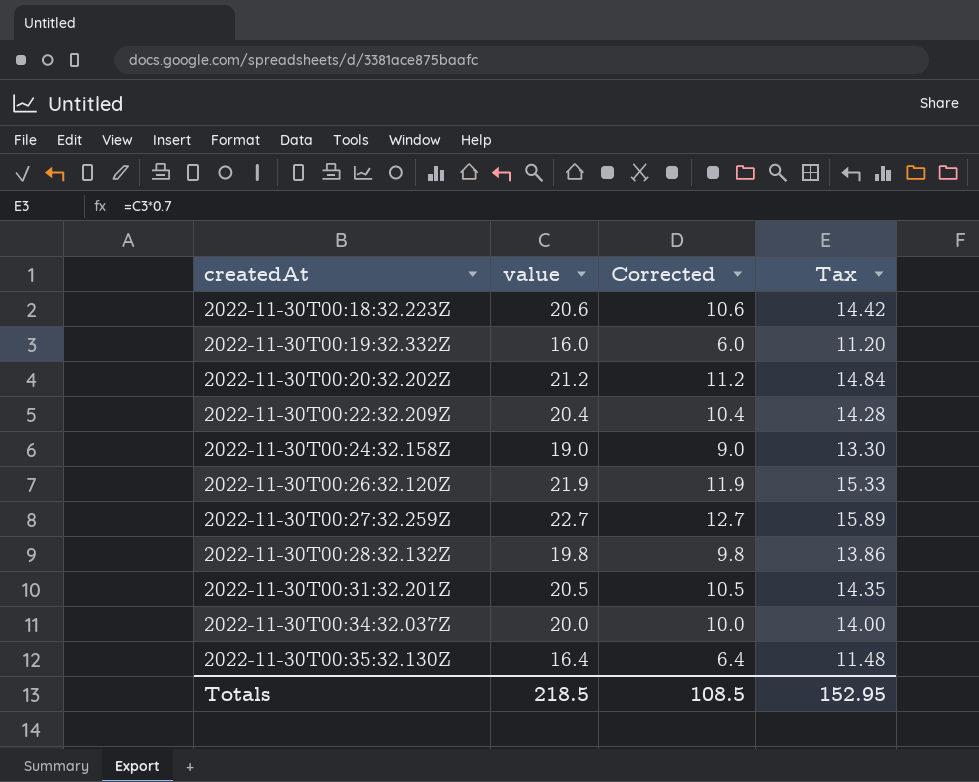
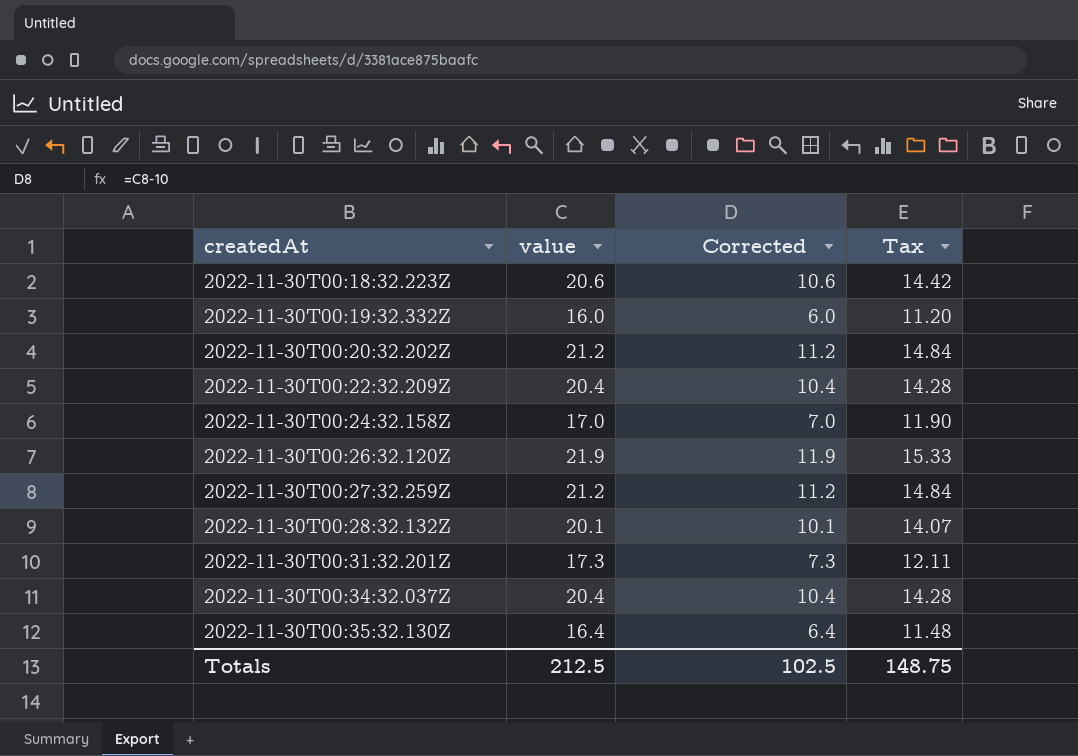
2022-11-30T00:24:32.158Z | value: 19.0 -> 17.0
2022-11-30T00:24:32.158Z | Corrected: 9.0 -> 7.0
2022-11-30T00:24:32.158Z | Tax: 13.30 -> 11.90
2022-11-30T00:27:32.259Z | value: 22.7 -> 21.2
2022-11-30T00:27:32.259Z | Corrected: 12.7 -> 11.2
2022-11-30T00:27:32.259Z | Tax: 15.89 -> 14.84
2022-11-30T00:28:32.132Z | value: 19.8 -> 20.1
2022-11-30T00:28:32.132Z | Corrected: 9.8 -> 10.1
2022-11-30T00:28:32.132Z | Tax: 13.86 -> 14.07
2022-11-30T00:31:32.201Z | value: 20.5 -> 17.3
2022-11-30T00:31:32.201Z | Corrected: 10.5 -> 7.3
2022-11-30T00:31:32.201Z | Tax: 14.35 -> 12.11
2022-11-30T00:34:32.037Z | value: 20.0 -> 20.4
2022-11-30T00:34:32.037Z | Corrected: 10.0 -> 10.4
2022-11-30T00:34:32.037Z | Tax: 14.00 -> 14.28
Totals | value: 218.5 -> 212.5
Totals | Corrected: 108.5 -> 102.5
Totals | Tax: 152.95 -> 148.75

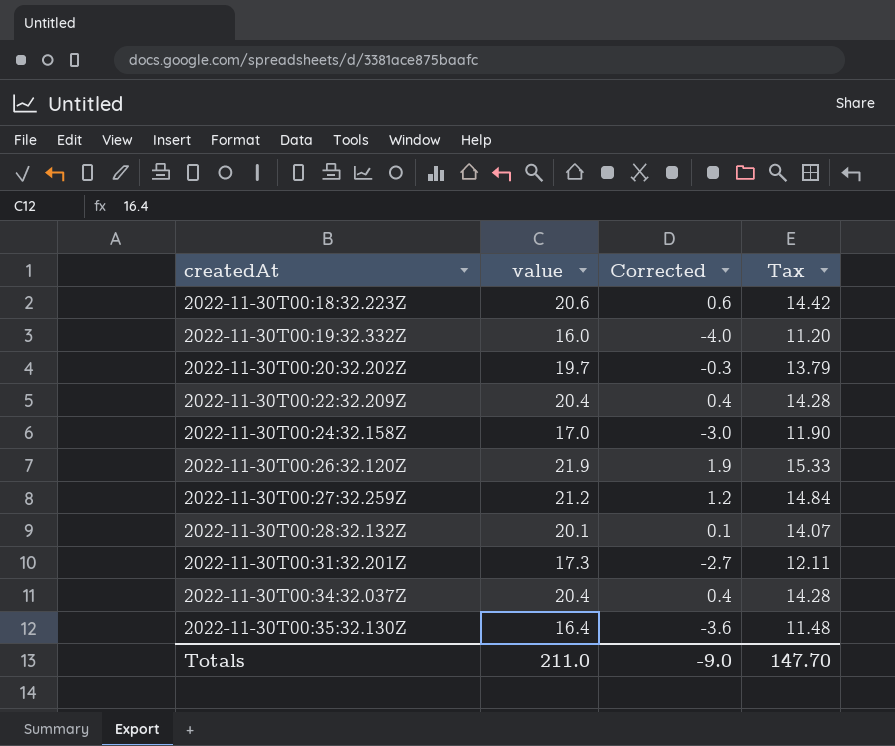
column Corrected | formula: [value] - 10 -> [value] - 20
2022-11-30T00:20:32.202Z | value: 21.2 -> 19.7
2022-11-30T00:20:32.202Z | Tax: 14.84 -> 13.79
Totals | value: 212.5 -> 211.0
Totals | Corrected: 102.5 -> -9.0
Totals | Tax: 148.75 -> 147.70

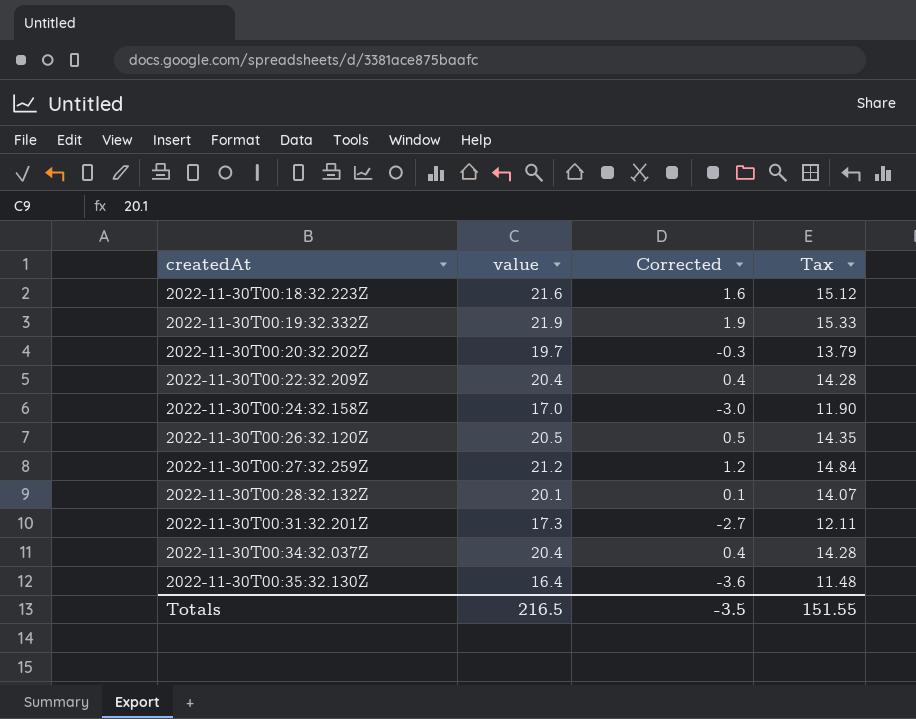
2022-11-30T00:18:32.223Z | value: 20.6 -> 21.6
2022-11-30T00:18:32.223Z | Corrected: 0.6 -> 1.6
2022-11-30T00:18:32.223Z | Tax: 14.42 -> 15.12
2022-11-30T00:19:32.332Z | value: 16.0 -> 21.9
2022-11-30T00:19:32.332Z | Corrected: -4.0 -> 1.9
2022-11-30T00:19:32.332Z | Tax: 11.20 -> 15.33
2022-11-30T00:26:32.120Z | value: 21.9 -> 20.5
2022-11-30T00:26:32.120Z | Corrected: 1.9 -> 0.5
2022-11-30T00:26:32.120Z | Tax: 15.33 -> 14.35
Totals | value: 211.0 -> 216.5
Totals | Corrected: -9.0 -> -3.5
Totals | Tax: 147.70 -> 151.55

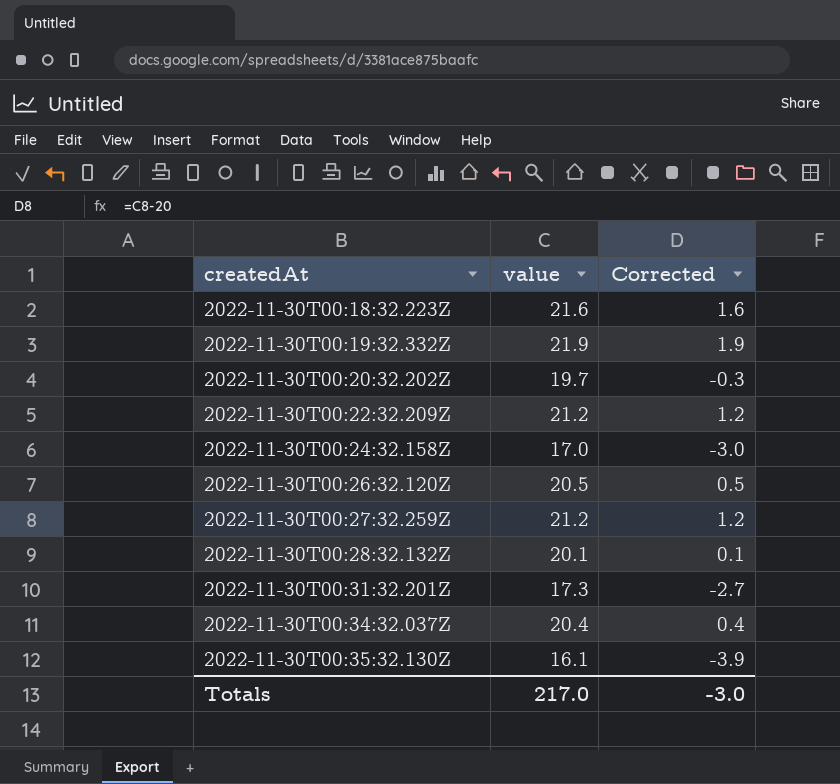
column Tax | formula: [value] * 0.7 -> none
2022-11-30T00:22:32.209Z | value: 20.4 -> 21.2
2022-11-30T00:22:32.209Z | Corrected: 0.4 -> 1.2
2022-11-30T00:35:32.130Z | value: 16.4 -> 16.1
2022-11-30T00:35:32.130Z | Corrected: -3.6 -> -3.9
Totals | value: 216.5 -> 217.0
Totals | Corrected: -3.5 -> -3.0

